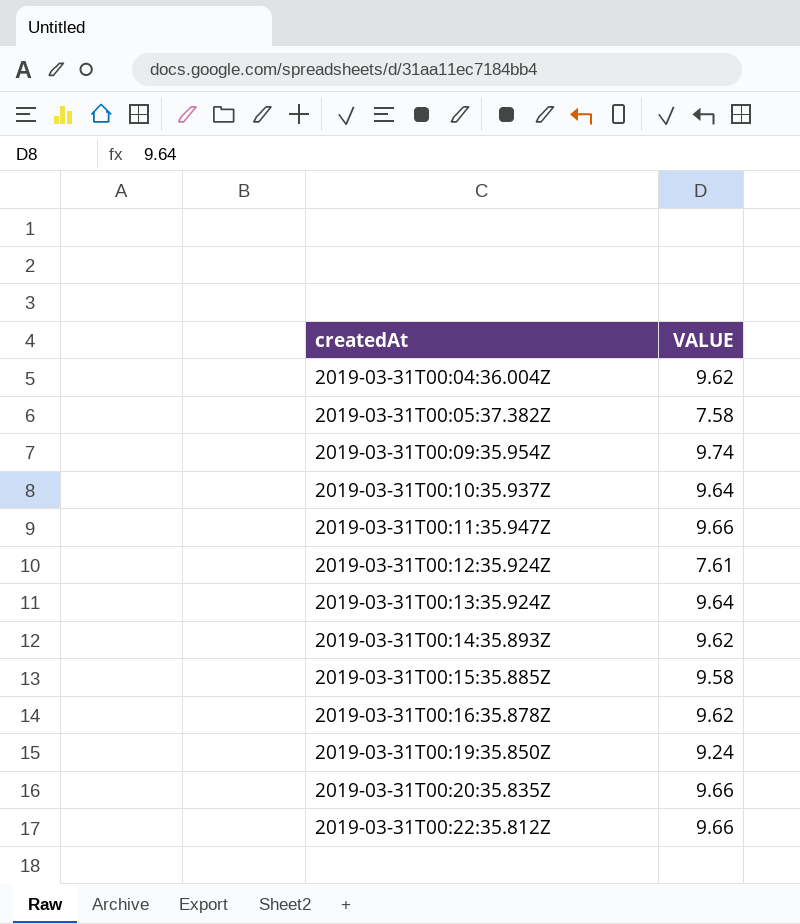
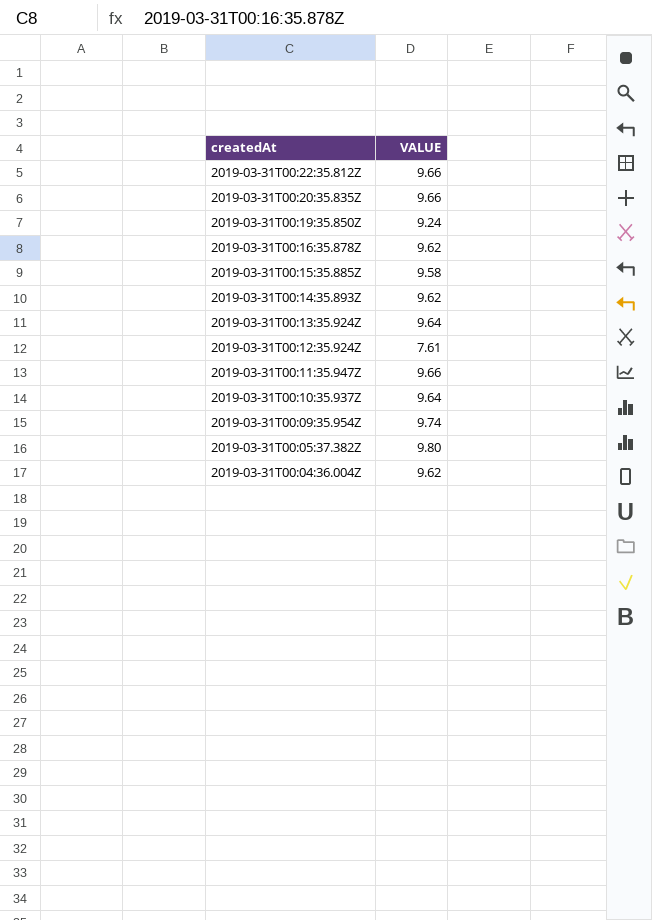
row order: createdAt ascending -> createdAt descending
2019-03-31T00:05:37.382Z | VALUE: 7.58 -> 9.80

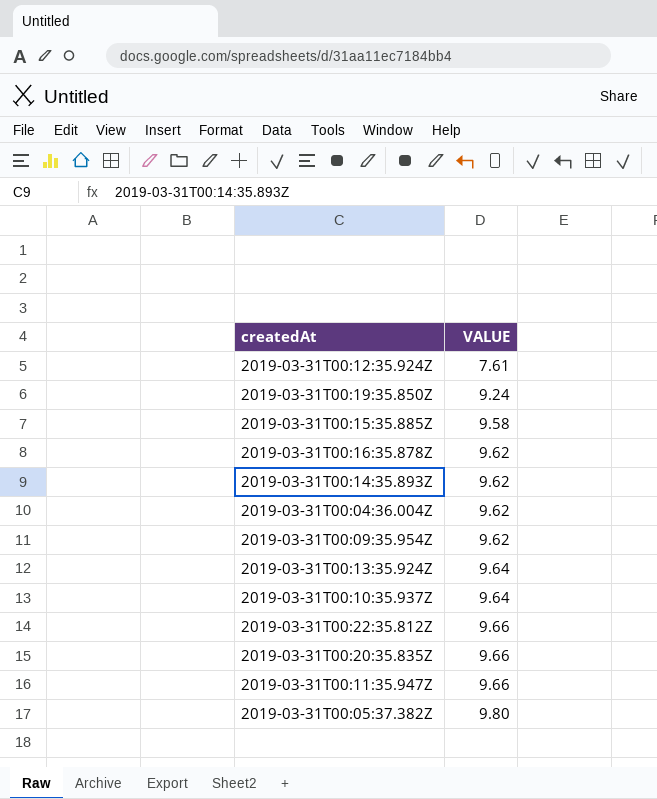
row order: createdAt descending -> VALUE ascending
2019-03-31T00:09:35.954Z | VALUE: 9.74 -> 9.62

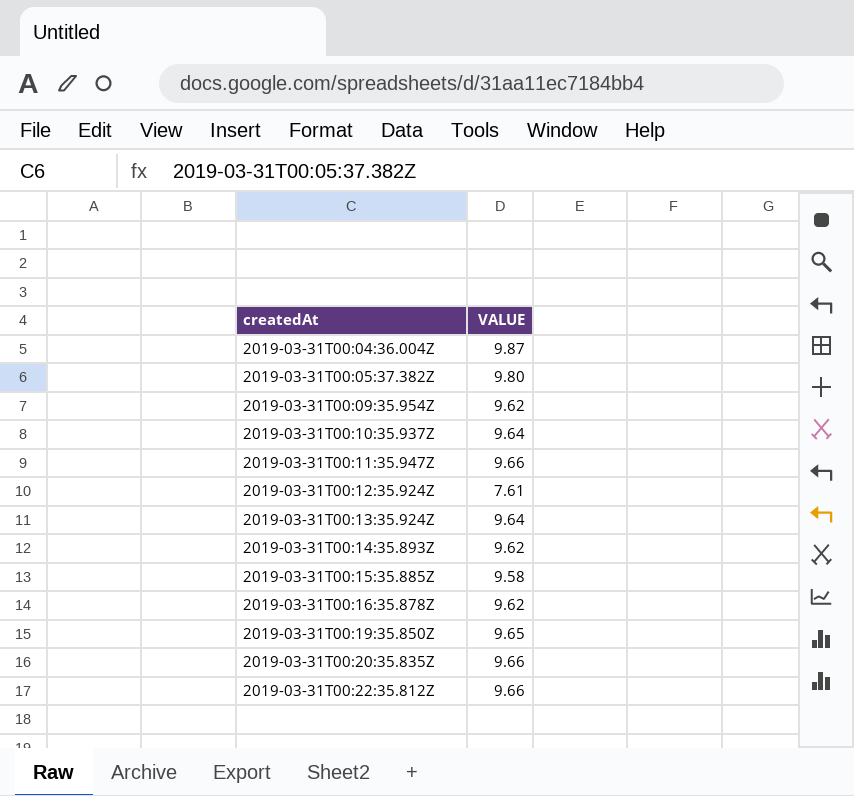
row order: VALUE ascending -> createdAt ascending
2019-03-31T00:04:36.004Z | VALUE: 9.62 -> 9.87
2019-03-31T00:19:35.850Z | VALUE: 9.24 -> 9.65

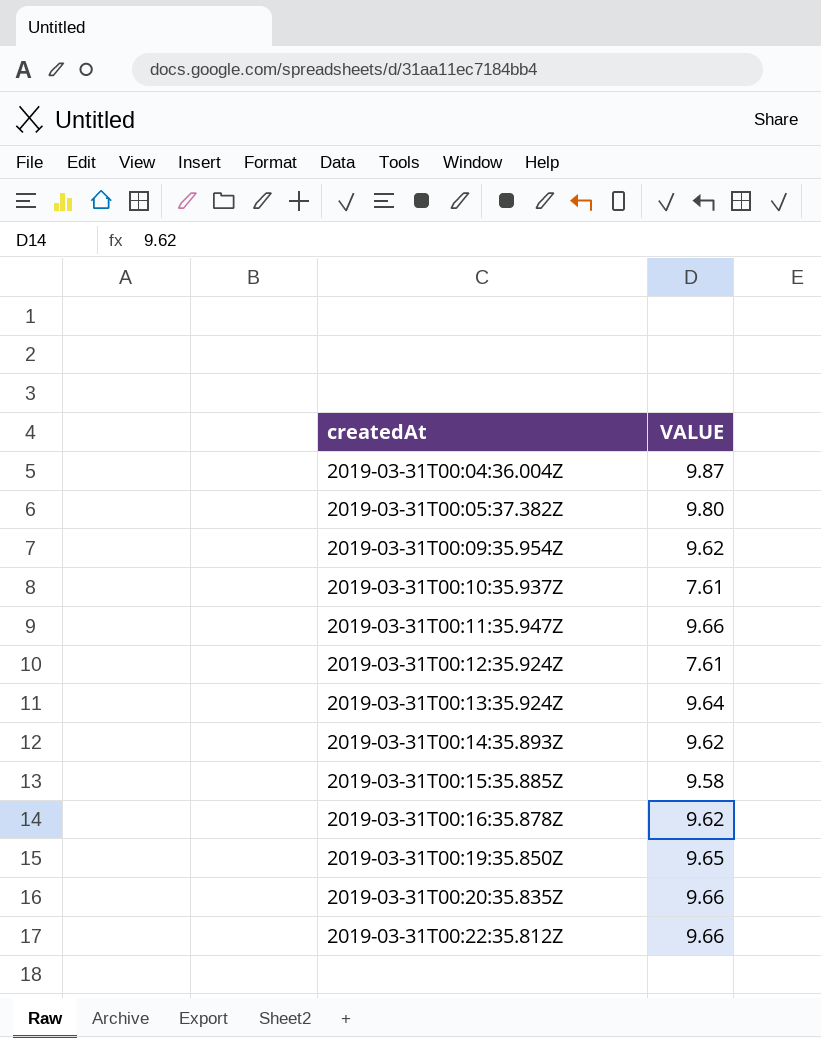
2019-03-31T00:10:35.937Z | VALUE: 9.64 -> 7.61

